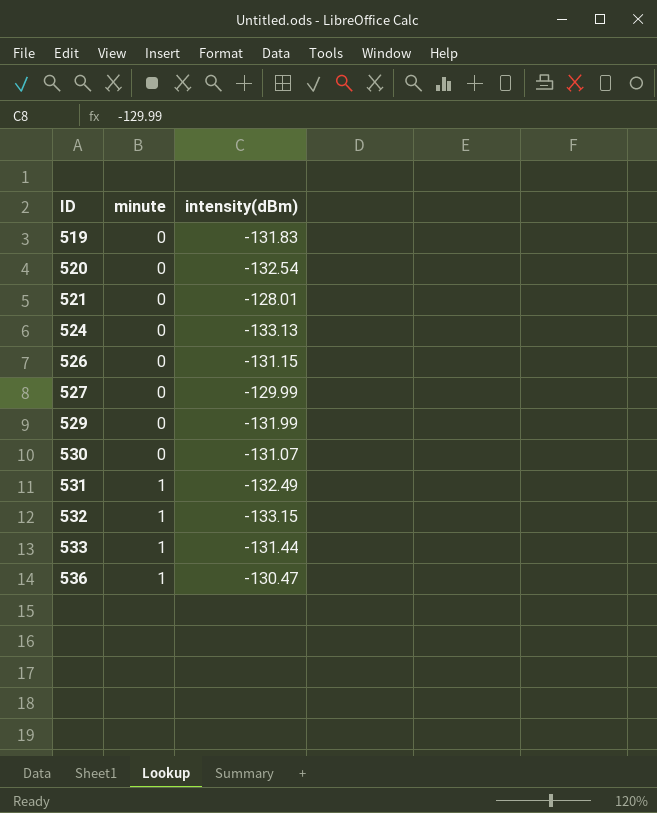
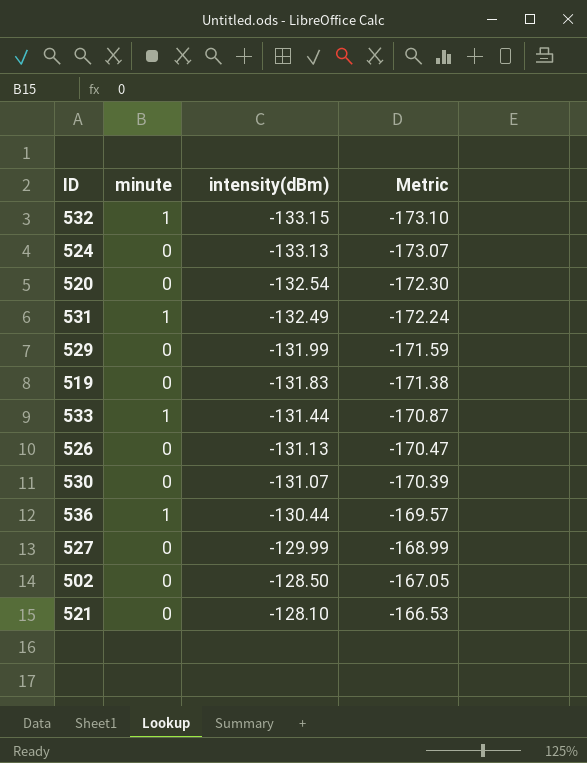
row order: ID ascending -> intensity(dBm) ascending
column Metric | formula: none -> [intensity(dBm)] * 1.3
526 | intensity(dBm): -131.15 -> -131.13
536 | intensity(dBm): -130.47 -> -130.44
row 502: none -> 0 | -128.50 | -167.05
521 | intensity(dBm): -128.01 -> -128.10

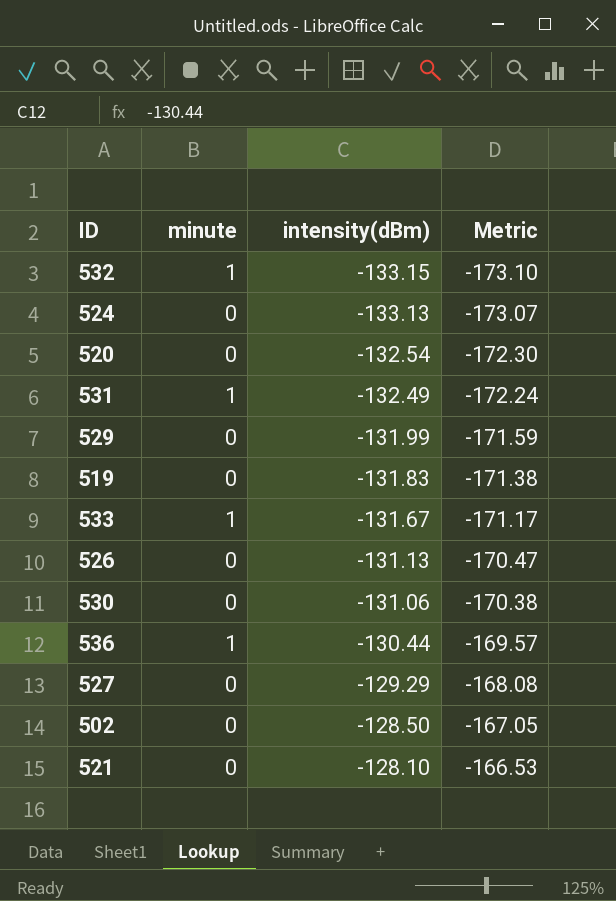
533 | intensity(dBm): -131.44 -> -131.67
533 | Metric: -170.87 -> -171.17
530 | intensity(dBm): -131.07 -> -131.06
530 | Metric: -170.39 -> -170.38
527 | intensity(dBm): -129.99 -> -129.29
527 | Metric: -168.99 -> -168.08

